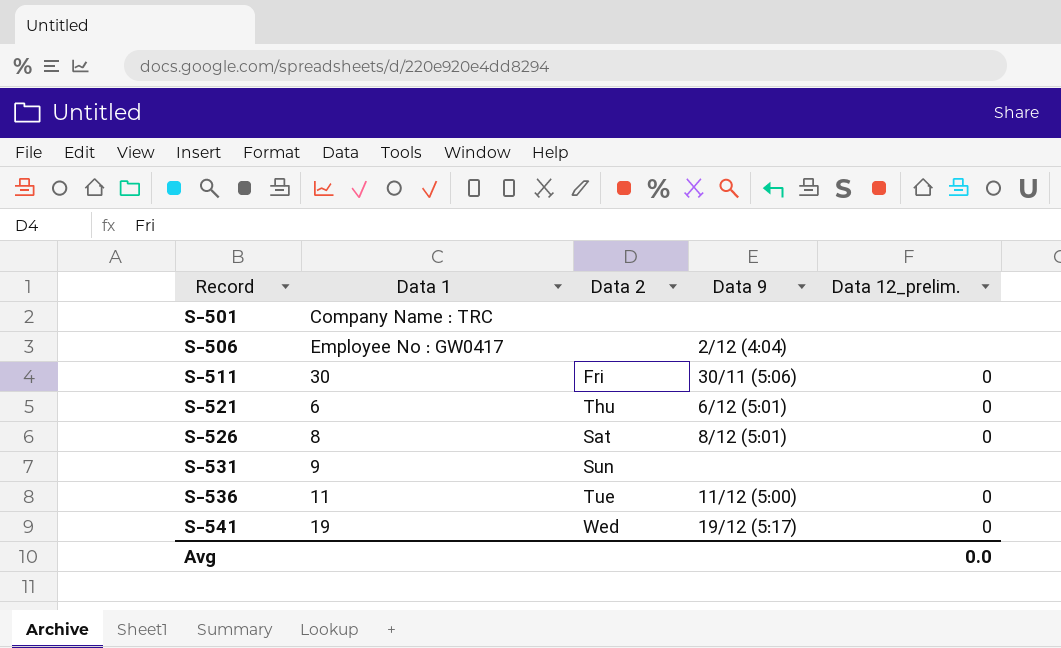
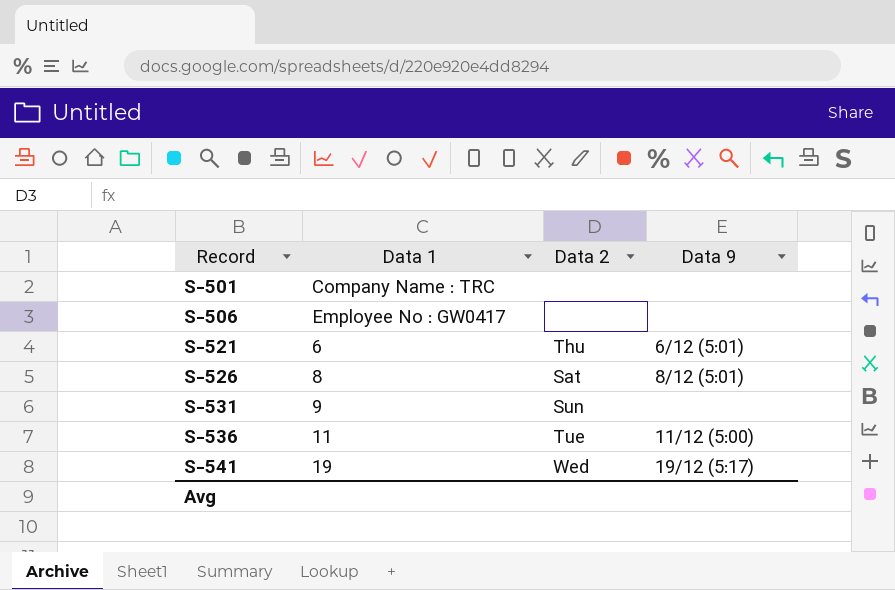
column Data 12_prelim. | position: 5 -> none
row S-511: 30 | Fri | 30/11 (5:06) | 0 -> none
S-506 | Data 9: 2/12 (4:04) -> none

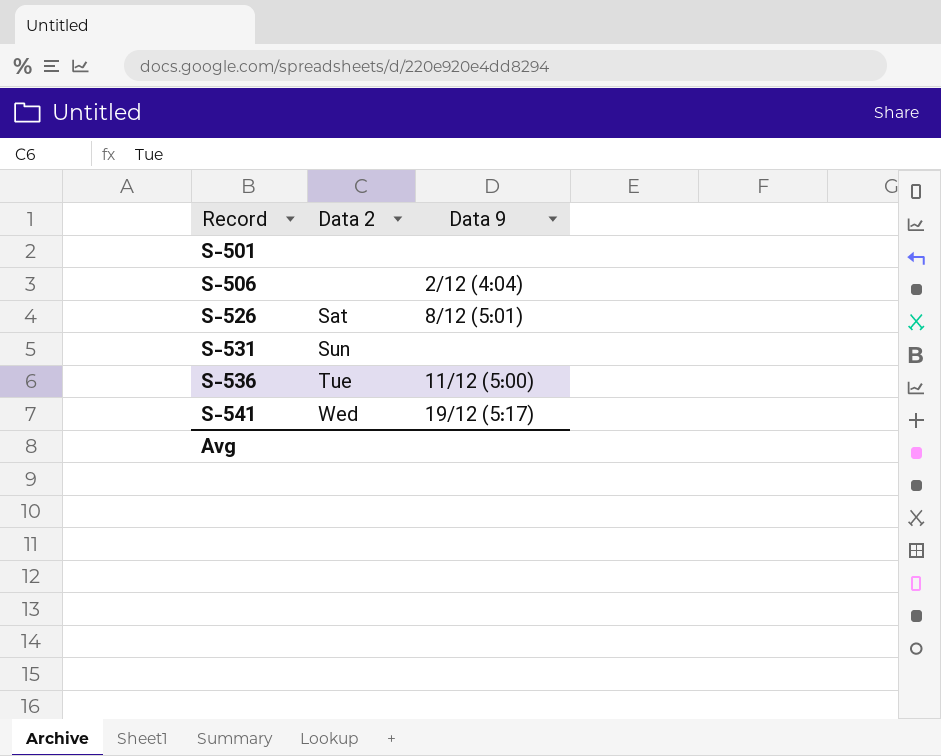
column Data 1 | position: 2 -> none
row S-521: 6 | Thu | 6/12 (5:01) -> none
S-506 | Data 9: none -> 2/12 (4:04)

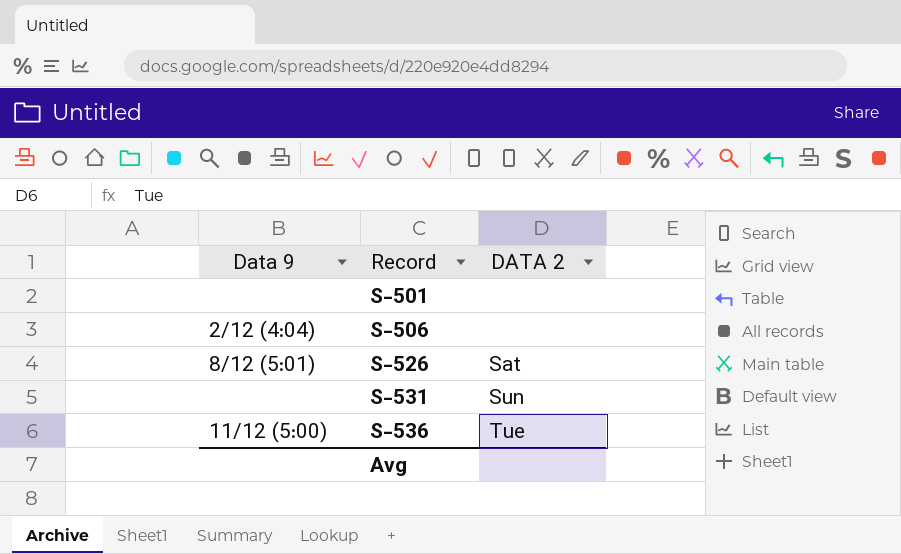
column Data 9 | position: 3 -> 1
column name: Data 2 -> DATA 2
row S-541: Wed | 19/12 (5:17) -> none

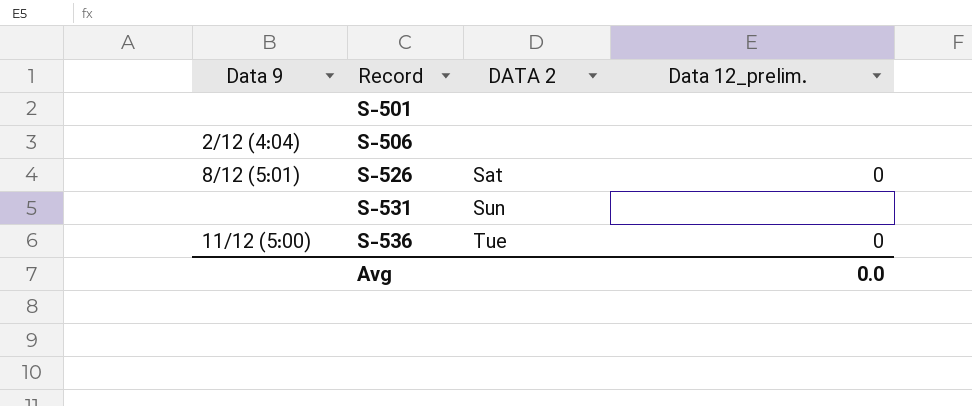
column Data 12_prelim. | position: none -> 4

